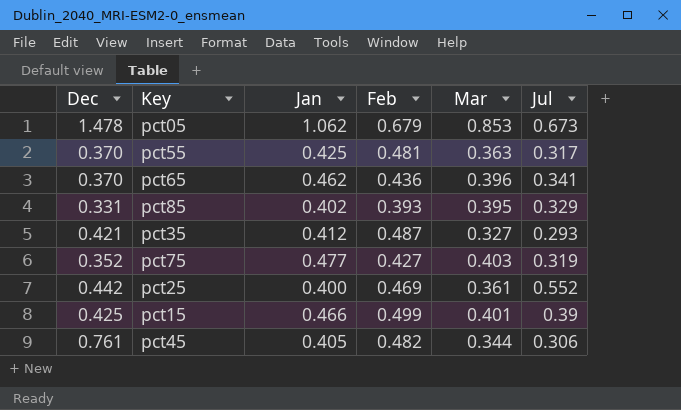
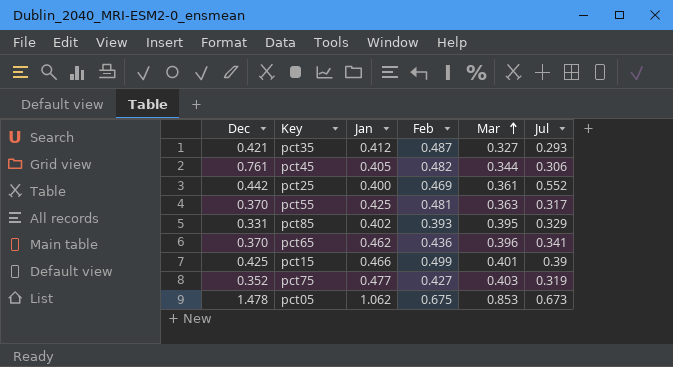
row order: none -> Mar ascending
pct05 | Feb: 0.679 -> 0.675

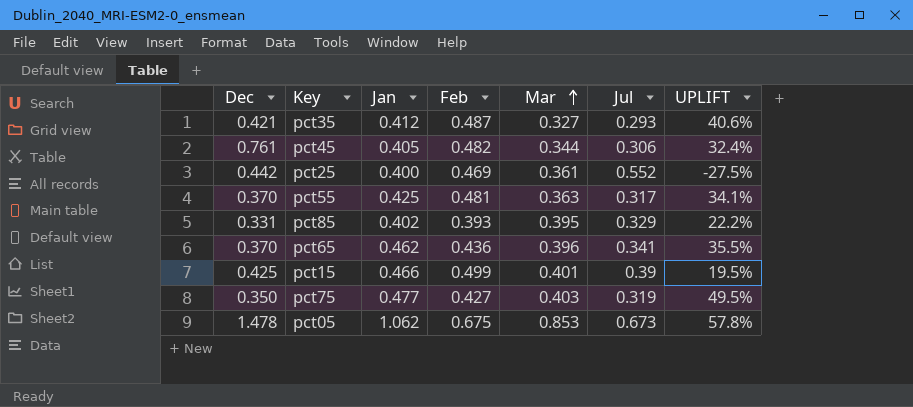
column UPLIFT | formula: none -> ([Jan] - [Jul]) / [Jul]
pct75 | Dec: 0.352 -> 0.350

